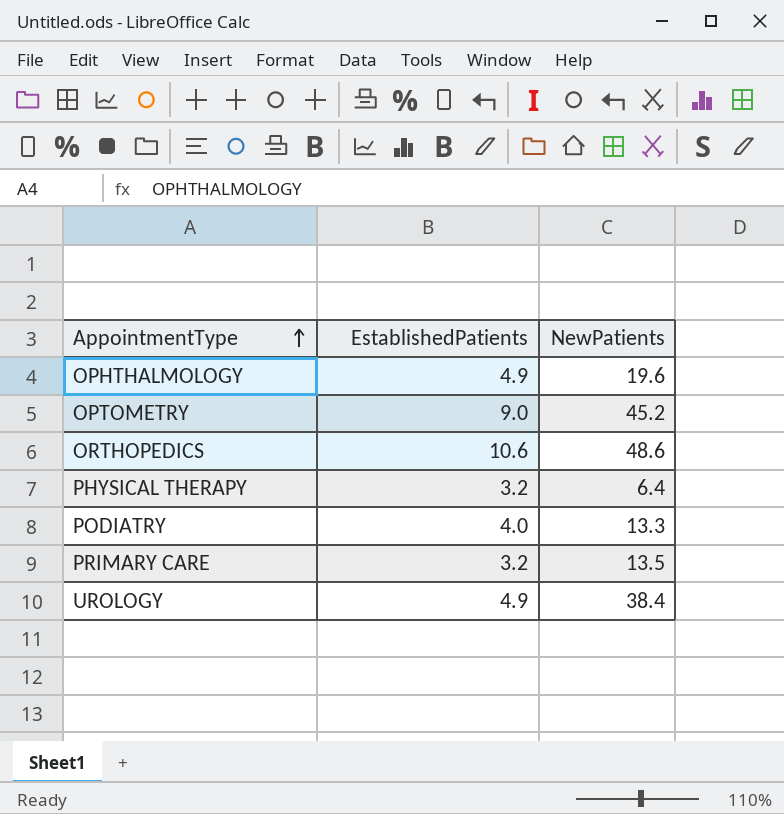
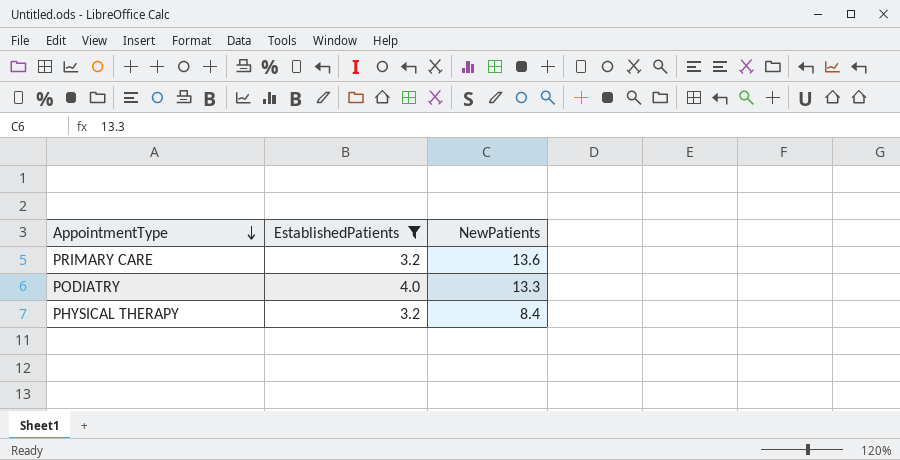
filter: none -> EstablishedPatients <= 4.0
row order: AppointmentType ascending -> AppointmentType descending
PRIMARY CARE | NewPatients: 13.5 -> 13.6
PHYSICAL THERAPY | NewPatients: 6.4 -> 8.4

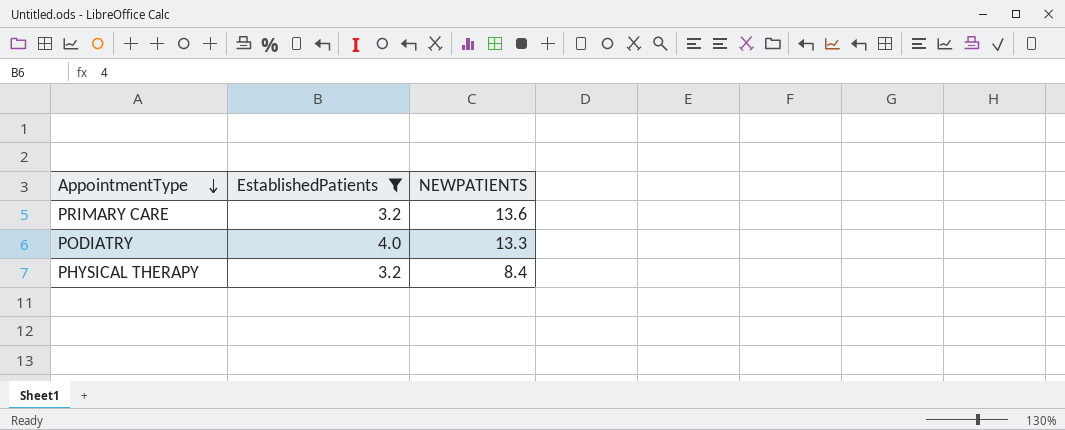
column name: NewPatients -> NEWPATIENTS

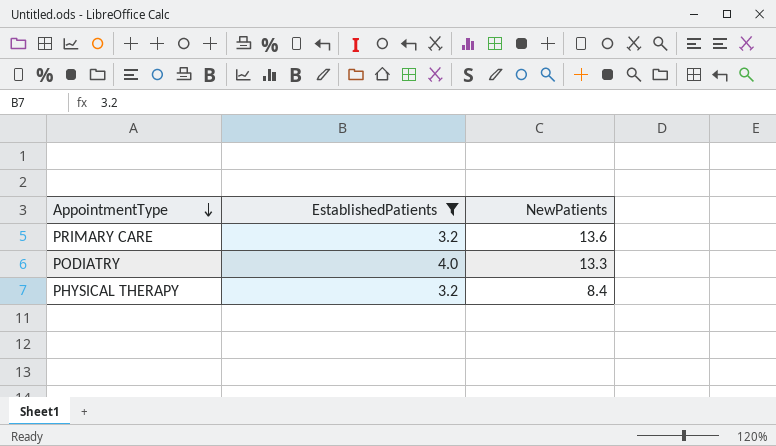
column name: NEWPATIENTS -> NewPatients

